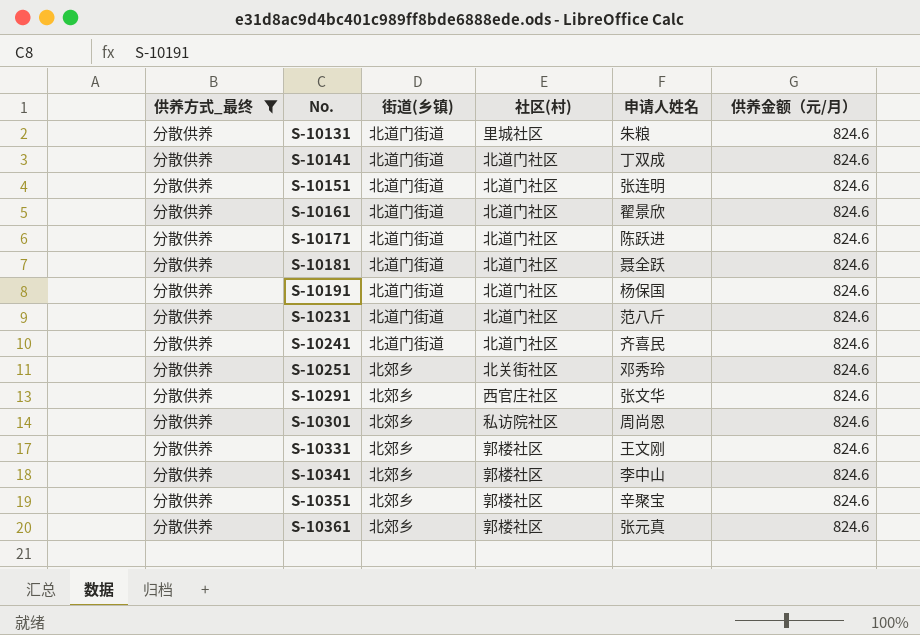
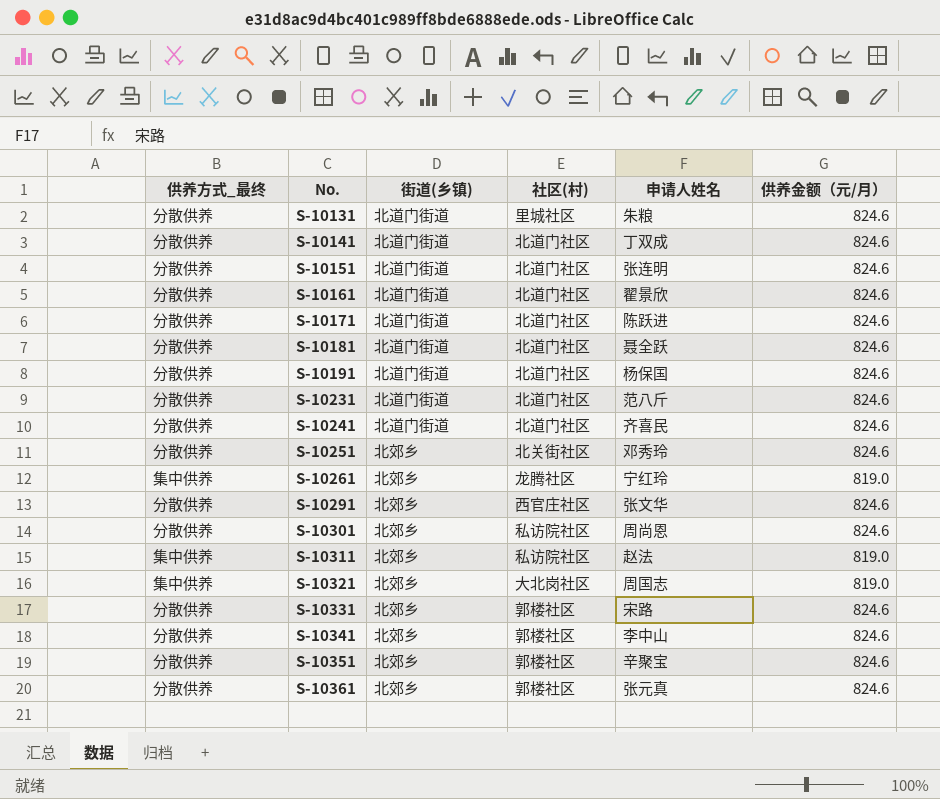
filter: 供养方式_最终 = 分散供养 -> none
S-10331 | 申请人姓名: 王文刚 -> 宋路

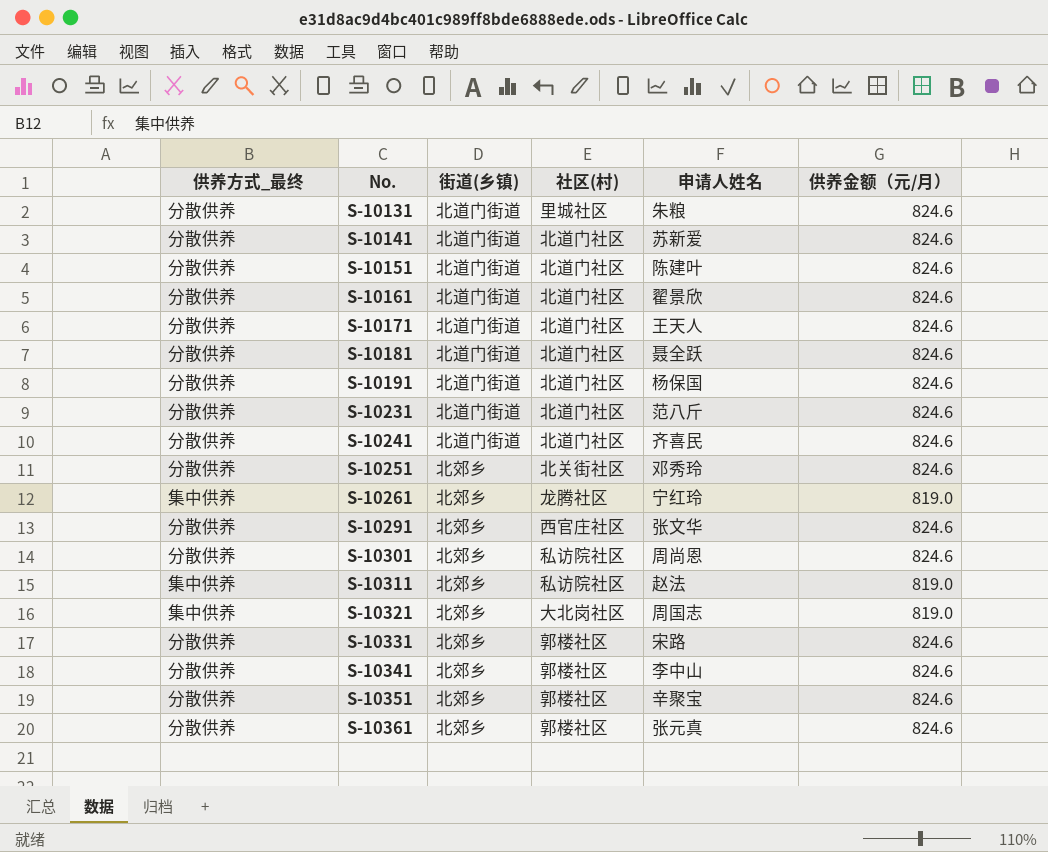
S-10141 | 申请人姓名: 丁双成 -> 苏新爱
S-10151 | 申请人姓名: 张连明 -> 陈建叶
S-10171 | 申请人姓名: 陈跃进 -> 王天人

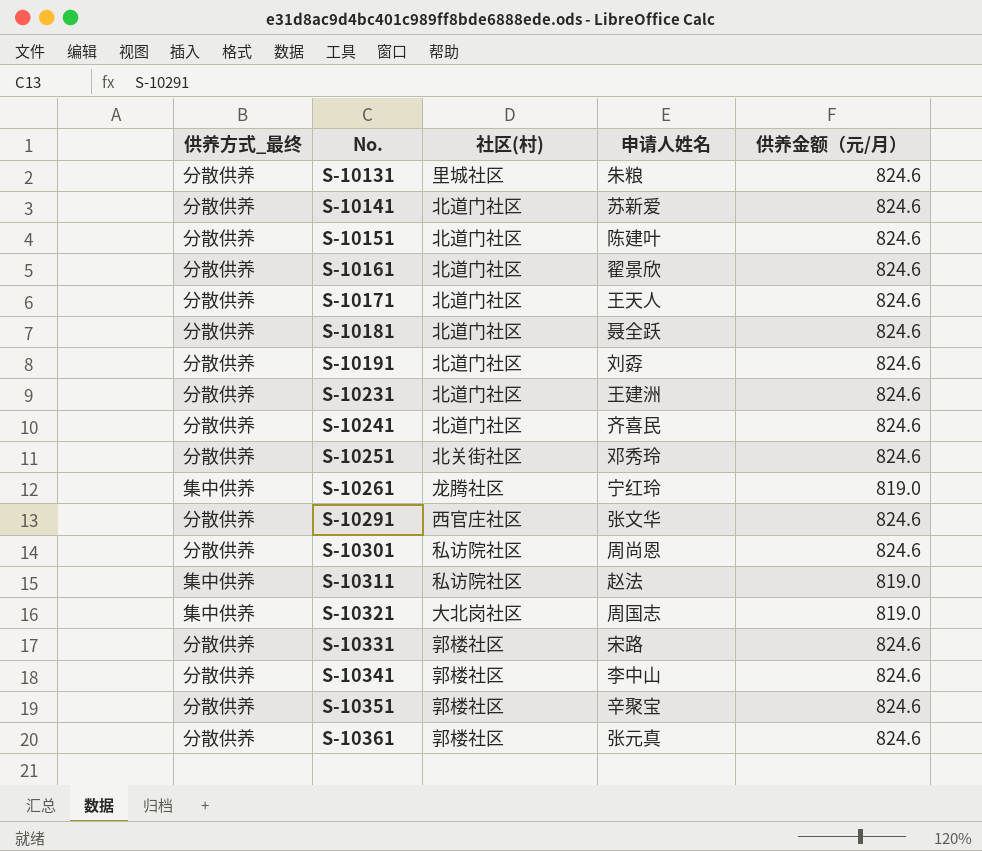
column 街道(乡镇) | position: 3 -> none
S-10191 | 申请人姓名: 杨保国 -> 刘孬
S-10231 | 申请人姓名: 范八斤 -> 王建洲

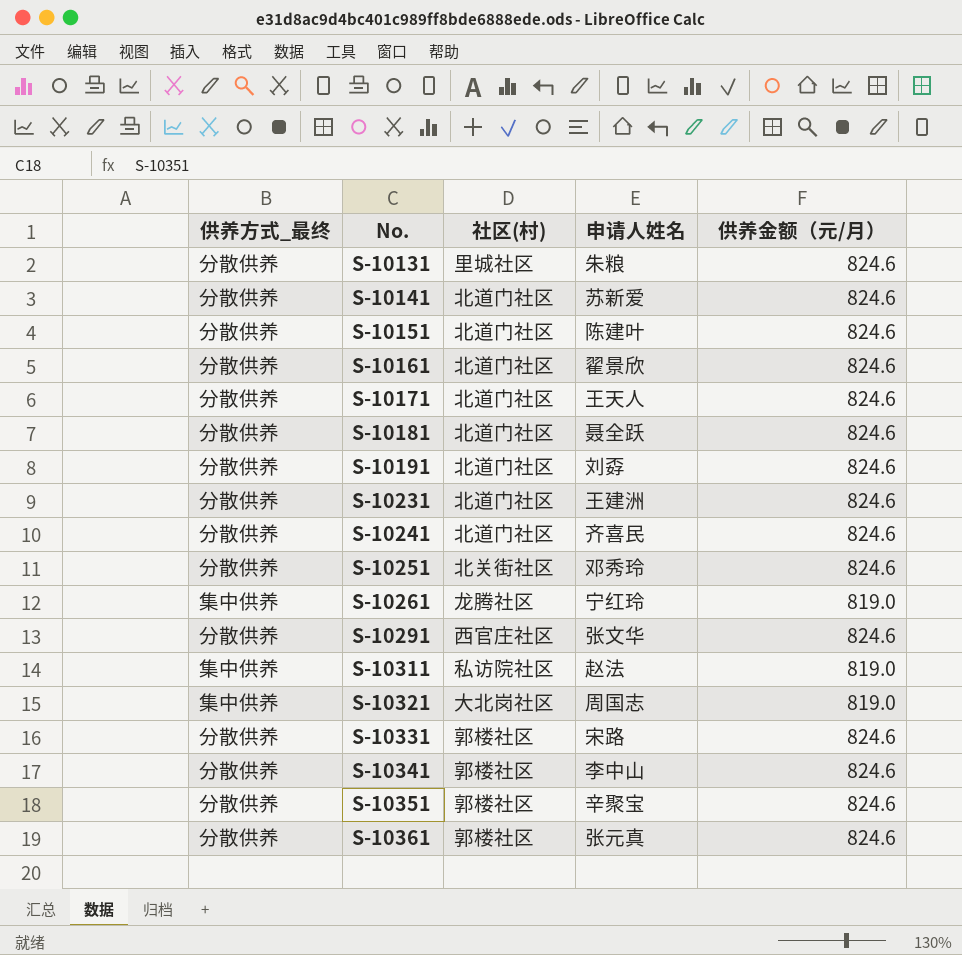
row S-10301: 分散供养 | 私访院社区 | 周尚恩 | 824.6 -> none

